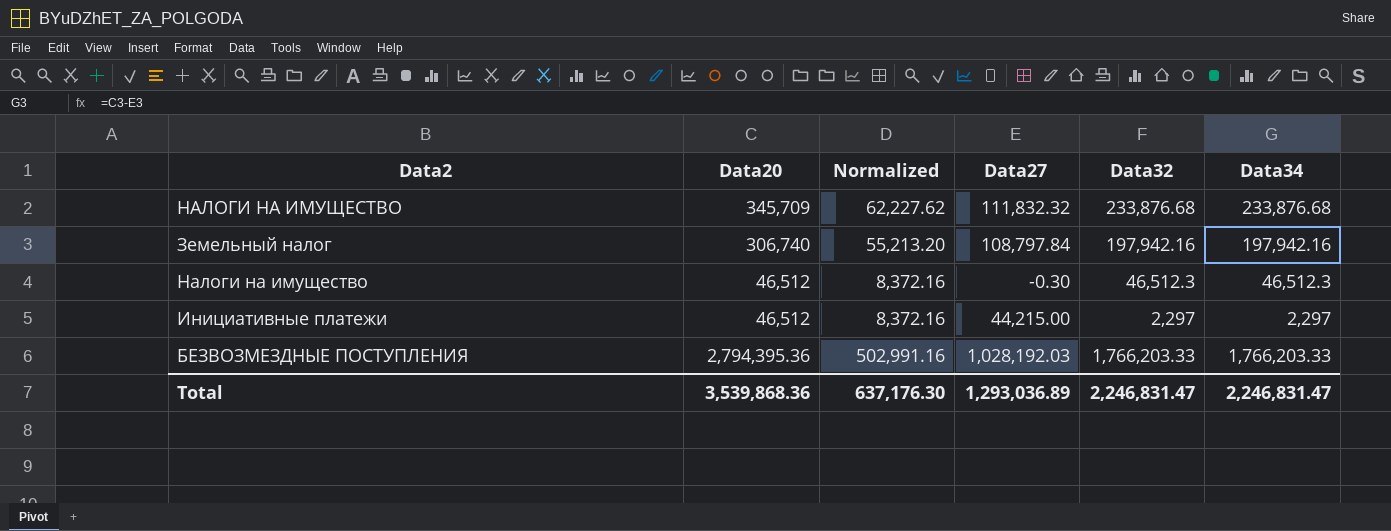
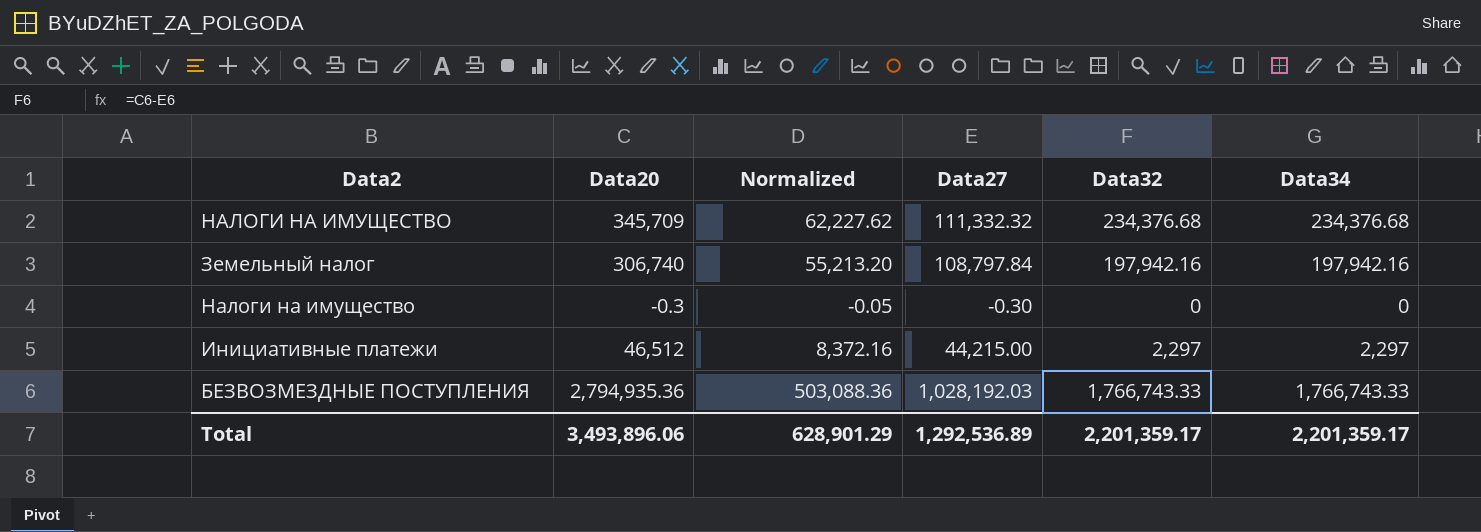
НАЛОГИ НА ИМУЩЕСТВО | Data27: 111,832.32 -> 111,332.32
НАЛОГИ НА ИМУЩЕСТВО | Data32: 233,876.68 -> 234,376.68
НАЛОГИ НА ИМУЩЕСТВО | Data34: 233,876.68 -> 234,376.68
Налоги на имущество | Data20: 46,512 -> -0.3
Налоги на имущество | Normalized: 8,372.16 -> -0.05
Налоги на имущество | Data32: 46,512.3 -> 0
Налоги на имущество | Data34: 46,512.3 -> 0
БЕЗВОЗМЕЗДНЫЕ ПОСТУПЛЕНИЯ | Data20: 2,794,395.36 -> 2,794,935.36
БЕЗВОЗМЕЗДНЫЕ ПОСТУПЛЕНИЯ | Normalized: 502,991.16 -> 503,088.36
БЕЗВОЗМЕЗДНЫЕ ПОСТУПЛЕНИЯ | Data32: 1,766,203.33 -> 1,766,743.33
БЕЗВОЗМЕЗДНЫЕ ПОСТУПЛЕНИЯ | Data34: 1,766,203.33 -> 1,766,743.33
Total | Data20: 3,539,868.36 -> 3,493,896.06
Total | Normalized: 637,176.30 -> 628,901.29
Total | Data27: 1,293,036.89 -> 1,292,536.89
Total | Data32: 2,246,831.47 -> 2,201,359.17
Total | Data34: 2,246,831.47 -> 2,201,359.17

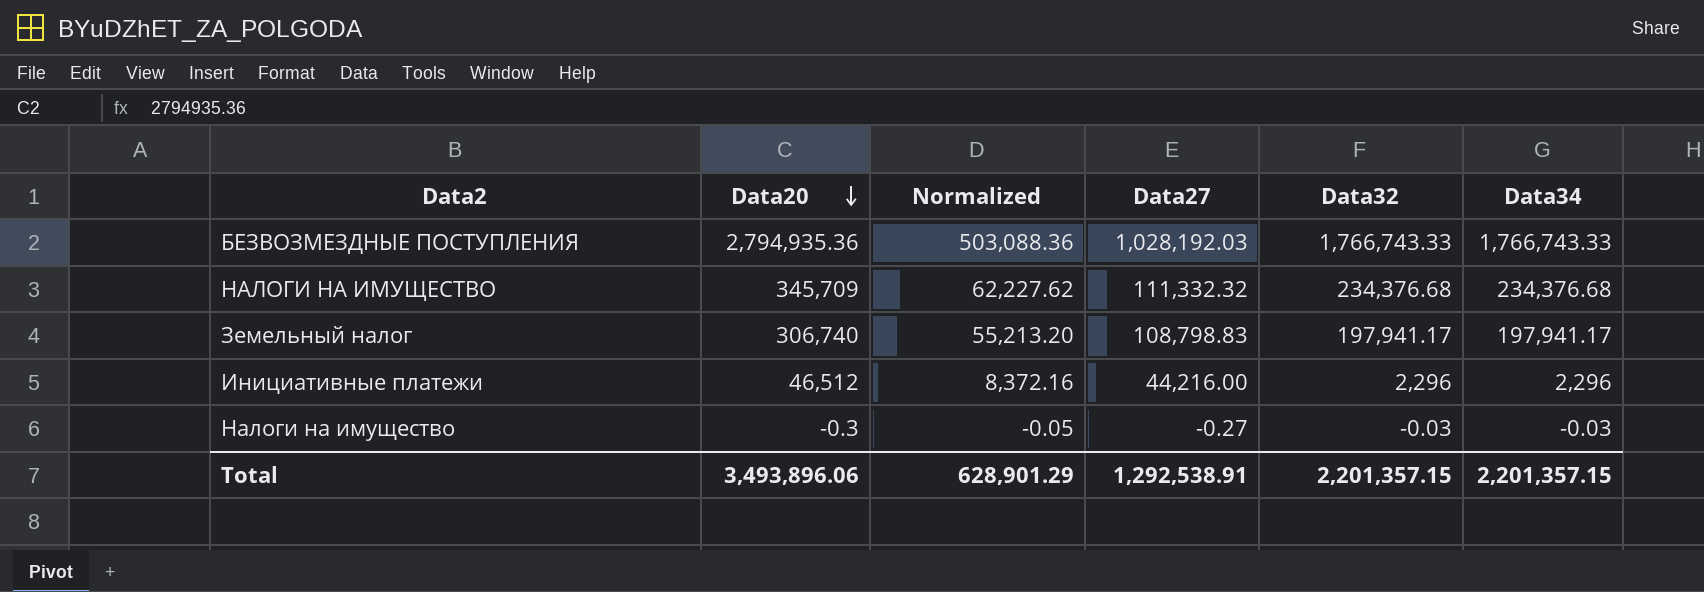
row order: none -> Data20 descending
Земельный налог | Data27: 108,797.84 -> 108,798.83
Земельный налог | Data32: 197,942.16 -> 197,941.17
Земельный налог | Data34: 197,942.16 -> 197,941.17
Инициативные платежи | Data27: 44,215.00 -> 44,216.00
Инициативные платежи | Data32: 2,297 -> 2,296
Инициативные платежи | Data34: 2,297 -> 2,296
Налоги на имущество | Data27: -0.30 -> -0.27
Налоги на имущество | Data32: 0 -> -0.03
Налоги на имущество | Data34: 0 -> -0.03
Total | Data27: 1,292,536.89 -> 1,292,538.91
Total | Data32: 2,201,359.17 -> 2,201,357.15
Total | Data34: 2,201,359.17 -> 2,201,357.15

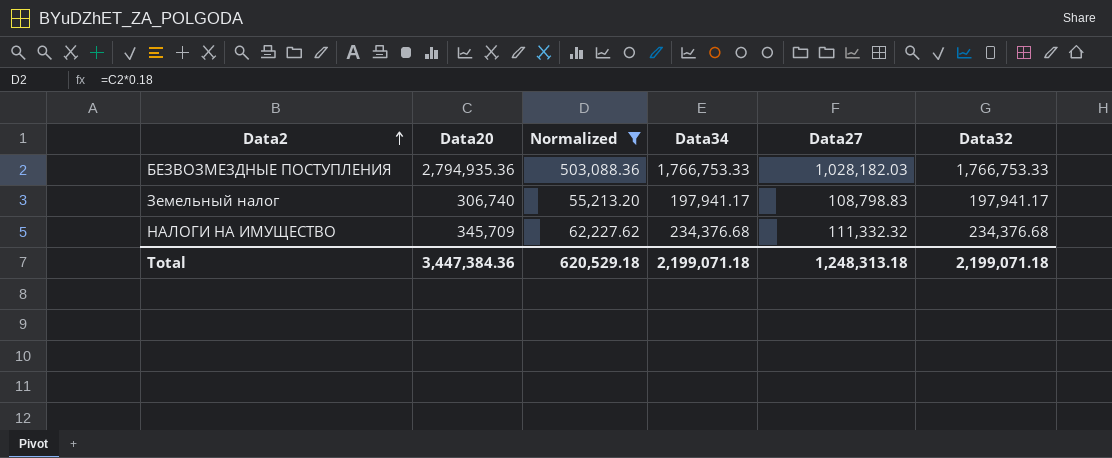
filter: none -> Normalized >= 55,213.20
row order: Data20 descending -> Data2 ascending
column Data34 | position: 6 -> 4
БЕЗВОЗМЕЗДНЫЕ ПОСТУПЛЕНИЯ | Data34: 1,766,743.33 -> 1,766,753.33
БЕЗВОЗМЕЗДНЫЕ ПОСТУПЛЕНИЯ | Data27: 1,028,192.03 -> 1,028,182.03
БЕЗВОЗМЕЗДНЫЕ ПОСТУПЛЕНИЯ | Data32: 1,766,743.33 -> 1,766,753.33
Total | Data20: 3,493,896.06 -> 3,447,384.36
Total | Normalized: 628,901.29 -> 620,529.18
Total | Data34: 2,201,357.15 -> 2,199,071.18
Total | Data27: 1,292,538.91 -> 1,248,313.18
Total | Data32: 2,201,357.15 -> 2,199,071.18

